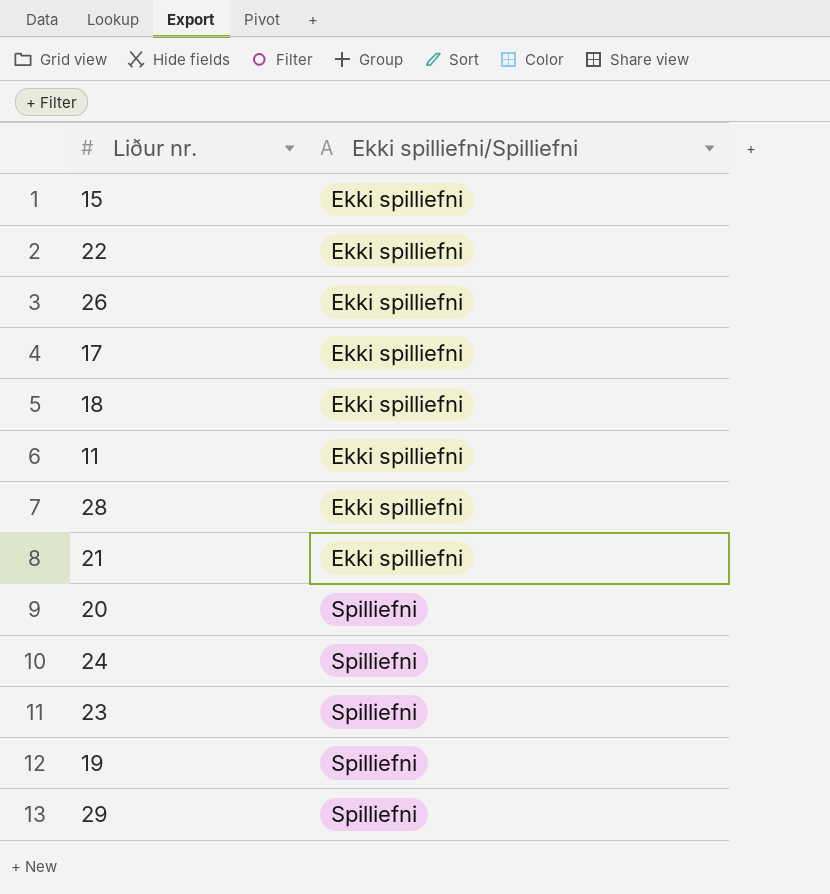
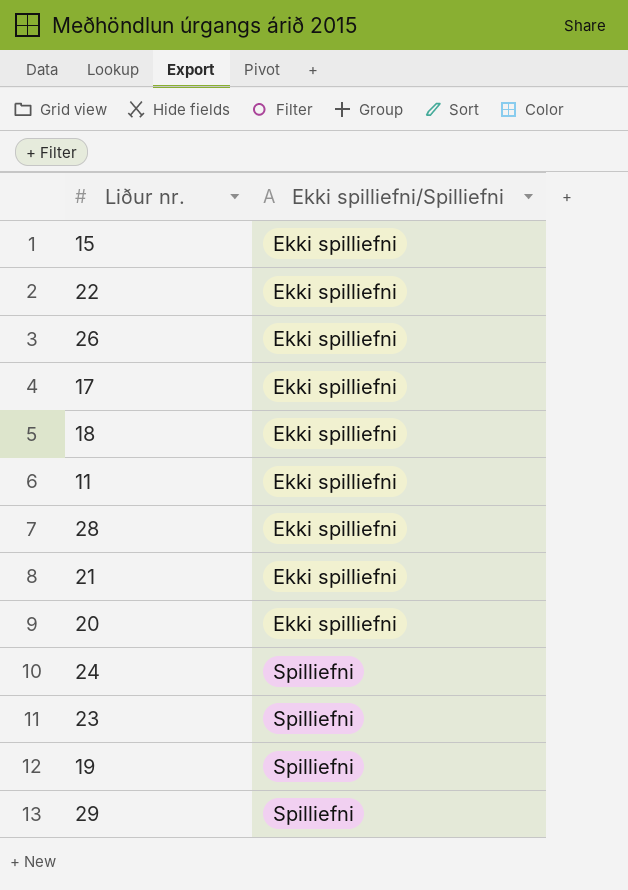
20 | Ekki spilliefni/Spilliefni: Spilliefni -> Ekki spilliefni

